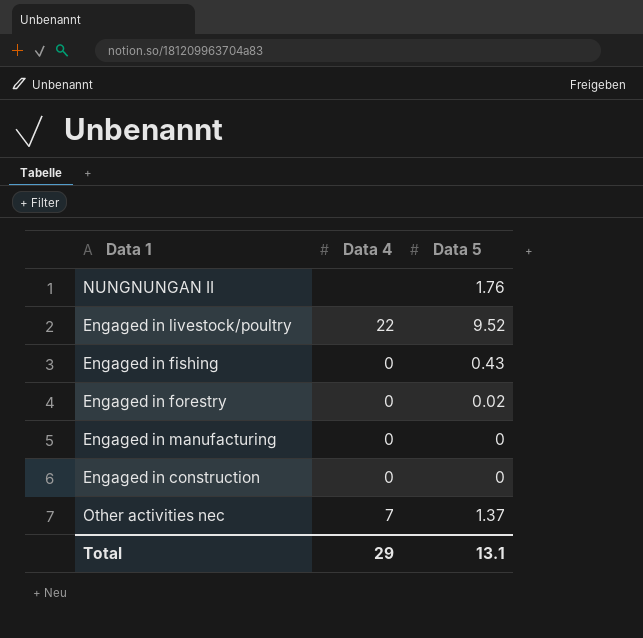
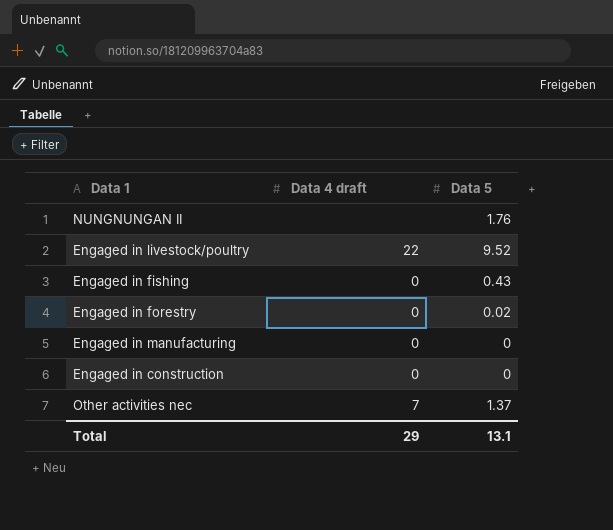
column name: Data 4 -> Data 4 draft

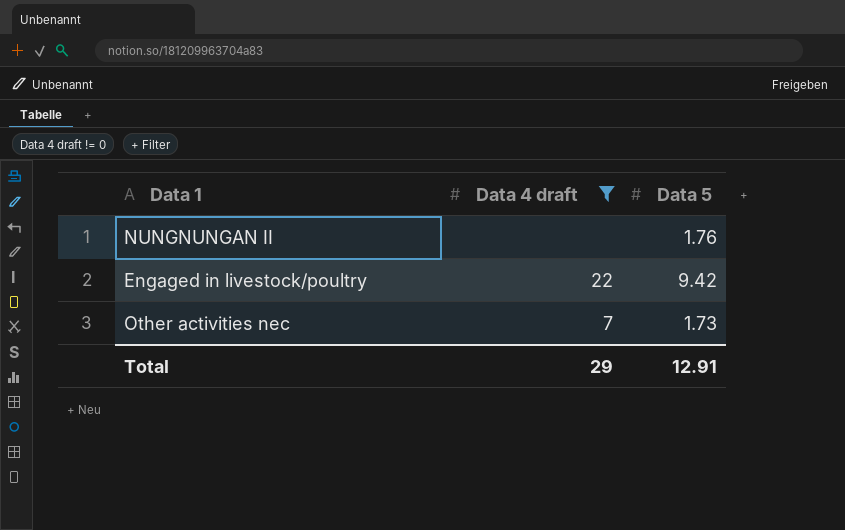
filter: none -> Data 4 draft != 0
Engaged in livestock/poultry | Data 5: 9.52 -> 9.42
Other activities nec | Data 5: 1.37 -> 1.73
Total | Data 5: 13.1 -> 12.91

